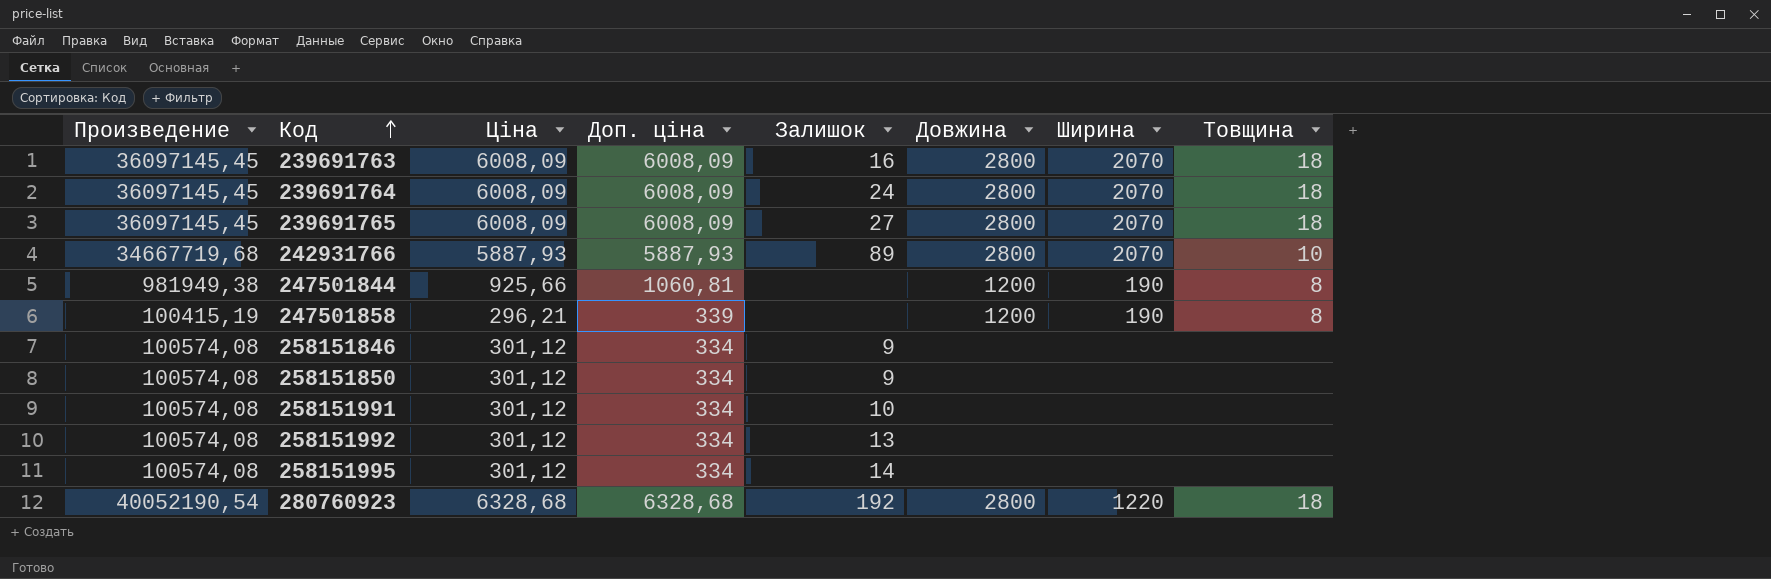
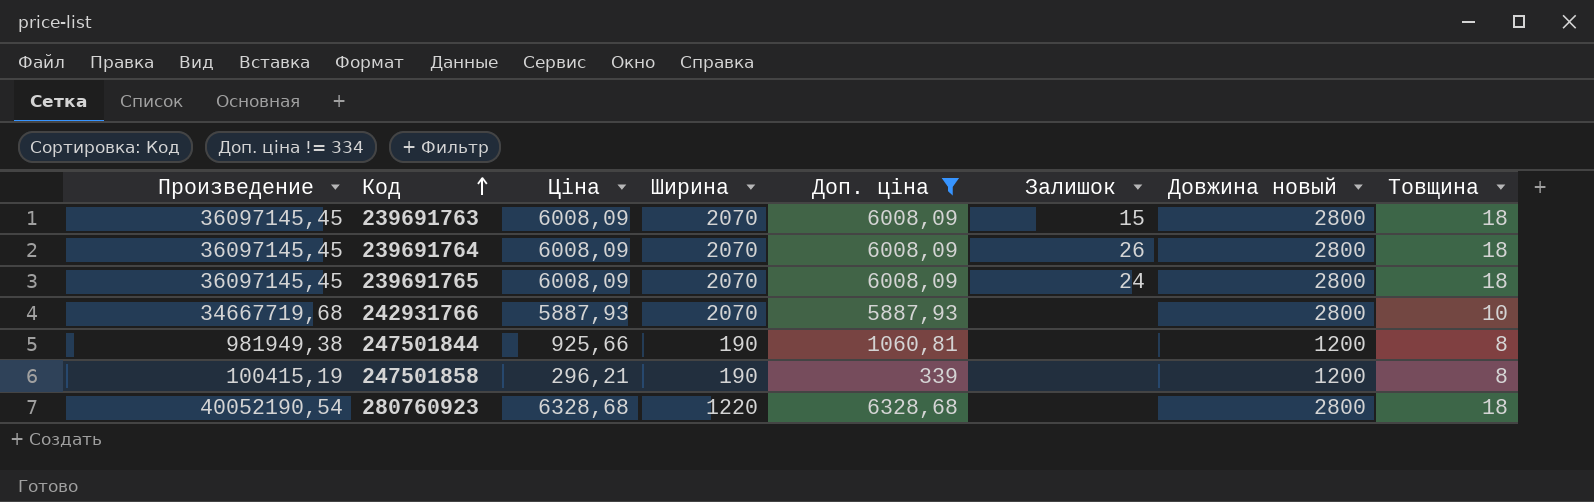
filter: none -> Доп. ціна != 334
column Ширина | position: 7 -> 4
column name: Довжина -> Довжина новый
239691763 | Залишок: 16 -> 15
239691764 | Залишок: 24 -> 26
239691765 | Залишок: 27 -> 24
242931766 | Залишок: 89 -> none
280760923 | Залишок: 192 -> none

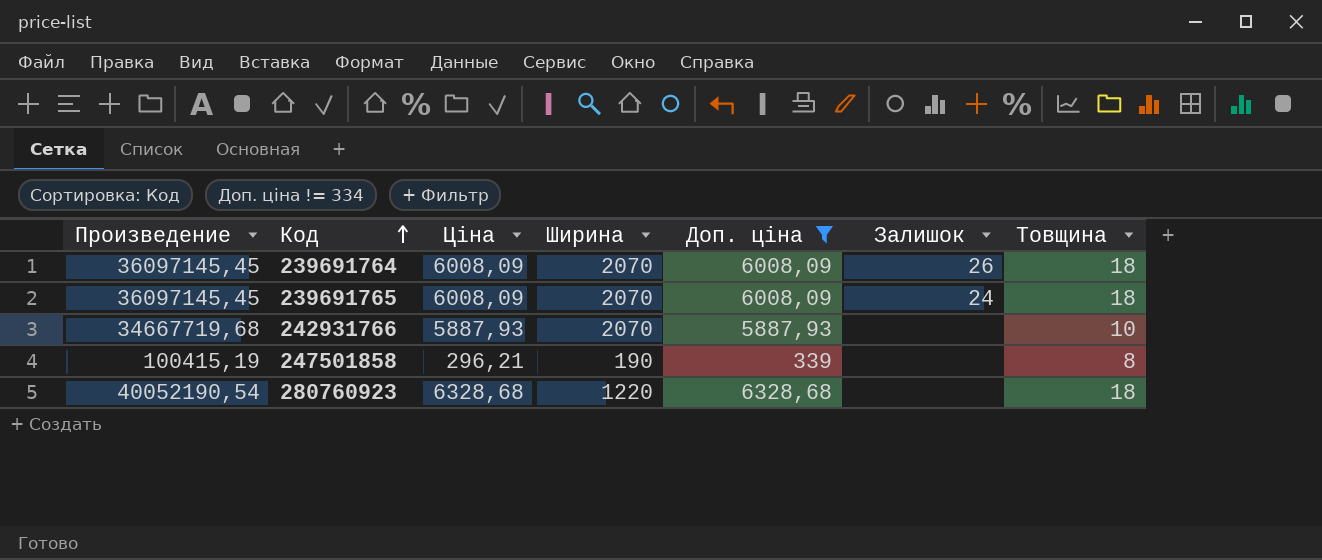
column Довжина новый | position: 7 -> none
row 239691763: 36097145,45 | 6008,09 | 2070 | 6008,09 | 15 | 2800 | 18 -> none
row 247501844: 981949,38 | 925,66 | 190 | 1060,81 | none | 1200 | 8 -> none

